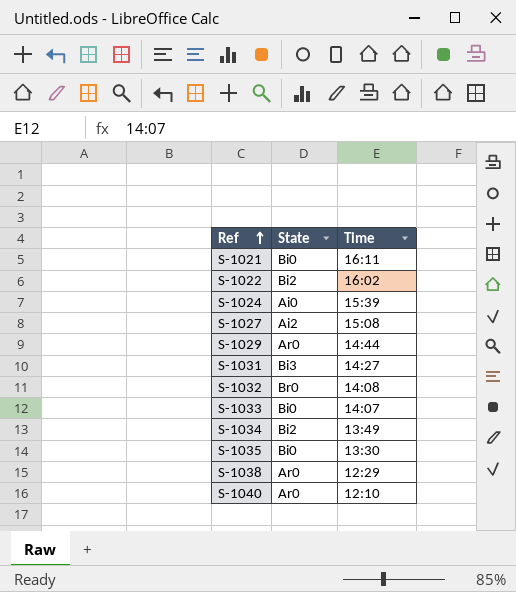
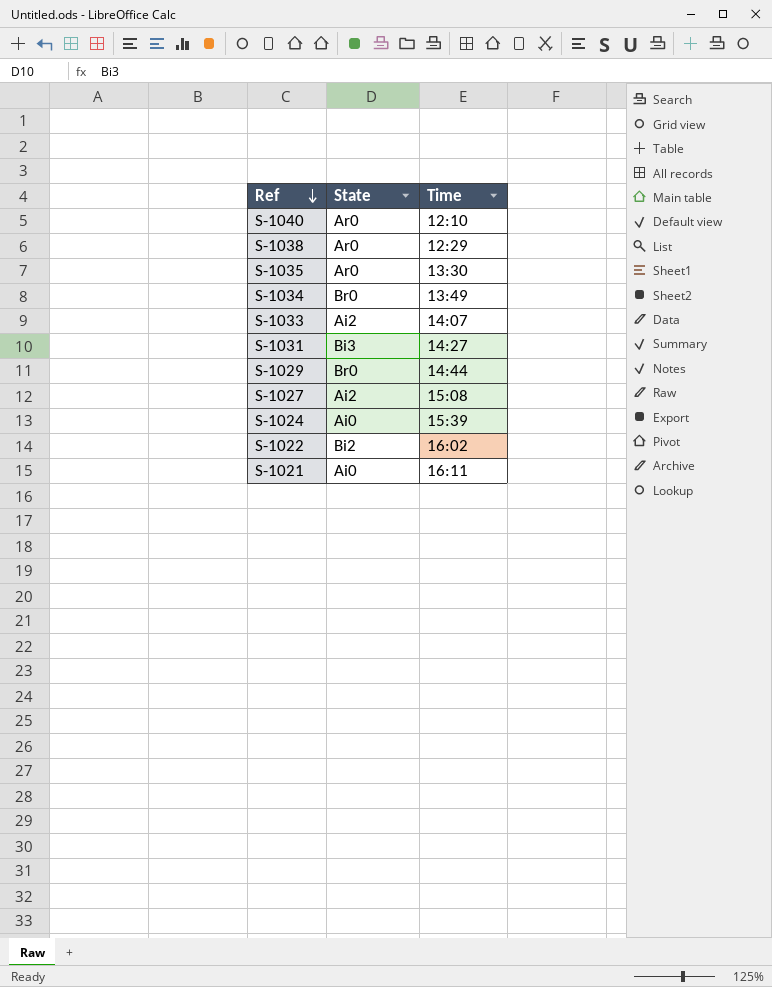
row order: Ref ascending -> Ref descending
row S-1032: Br0 | 14:08 -> none
S-1035 | State: Bi0 -> Ar0
S-1034 | State: Bi2 -> Br0
S-1033 | State: Bi0 -> Ai2
S-1029 | State: Ar0 -> Br0
S-1021 | State: Bi0 -> Ai0

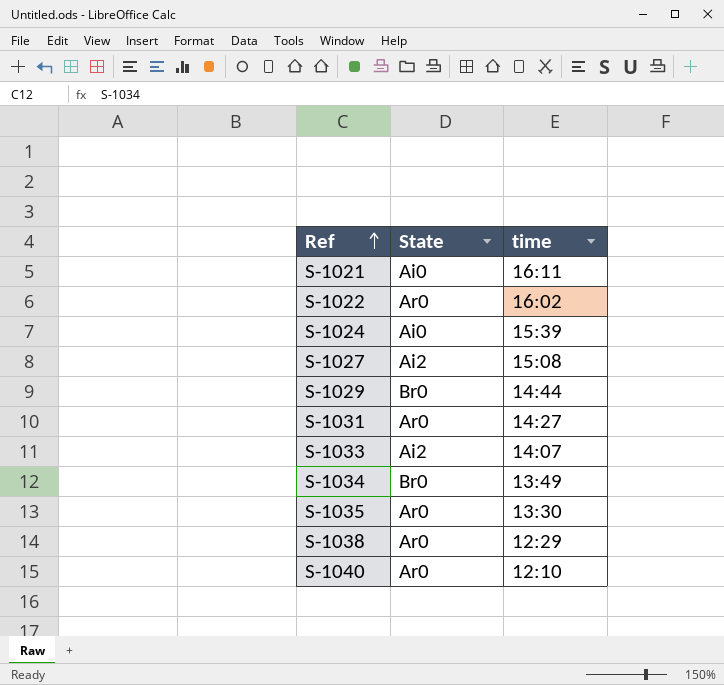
row order: Ref descending -> Ref ascending
column name: Time -> time
S-1022 | State: Bi2 -> Ar0
S-1031 | State: Bi3 -> Ar0

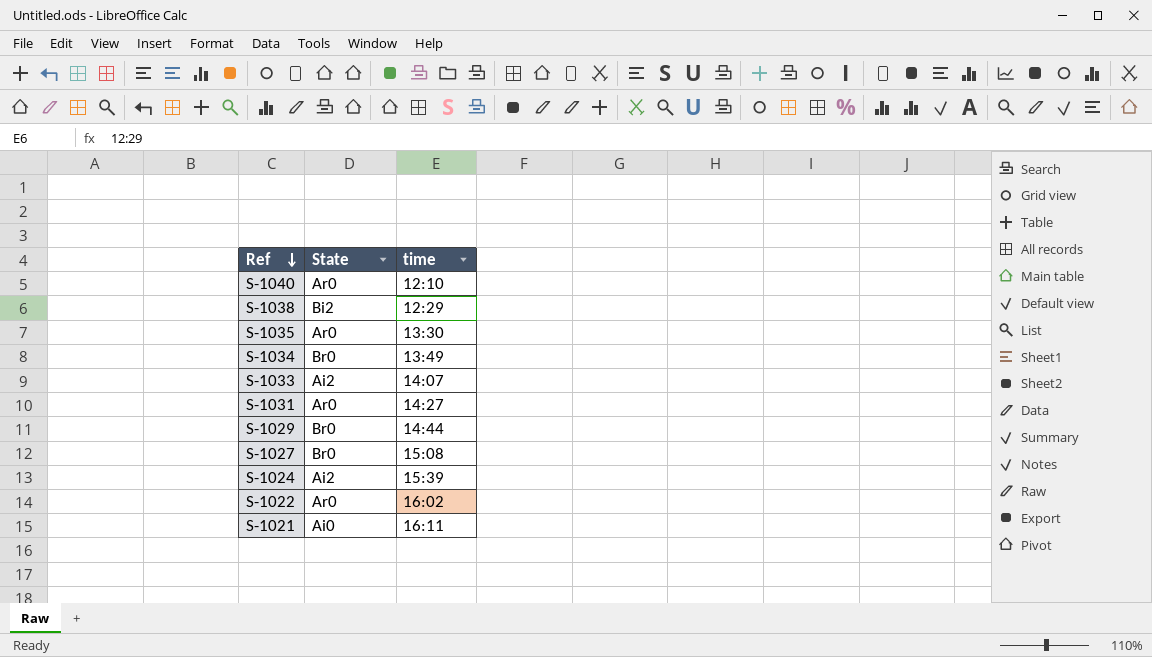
row order: Ref ascending -> Ref descending
S-1038 | State: Ar0 -> Bi2
S-1027 | State: Ai2 -> Br0
S-1024 | State: Ai0 -> Ai2

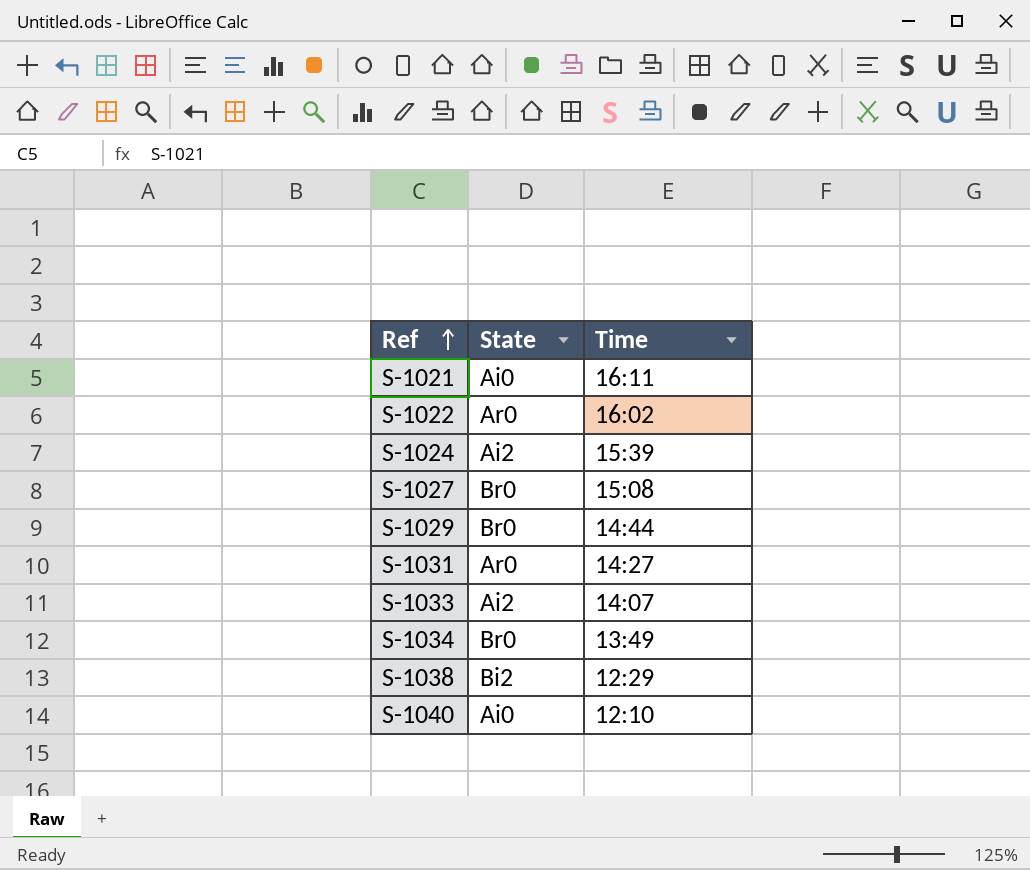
row order: Ref descending -> Ref ascending
column name: time -> Time
row S-1035: Ar0 | 13:30 -> none
S-1040 | State: Ar0 -> Ai0

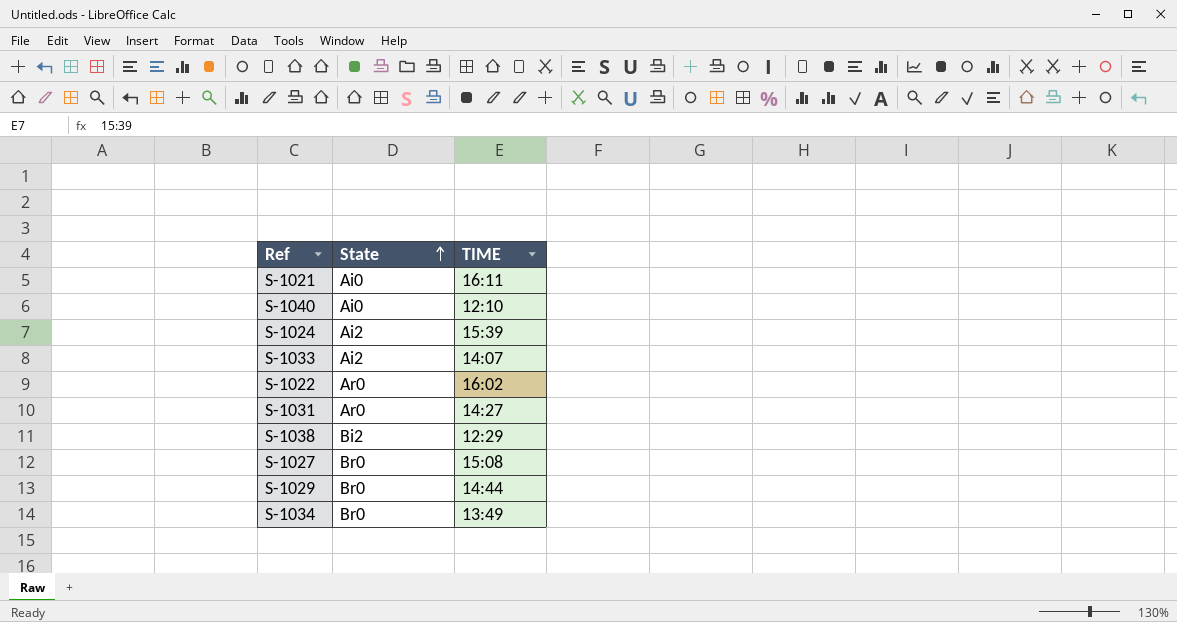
row order: Ref ascending -> State ascending
column name: Time -> TIME

